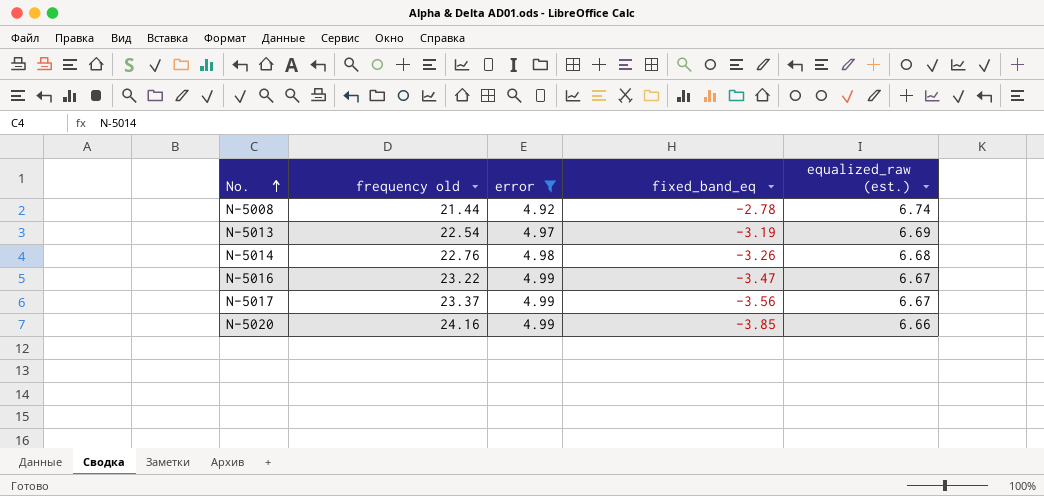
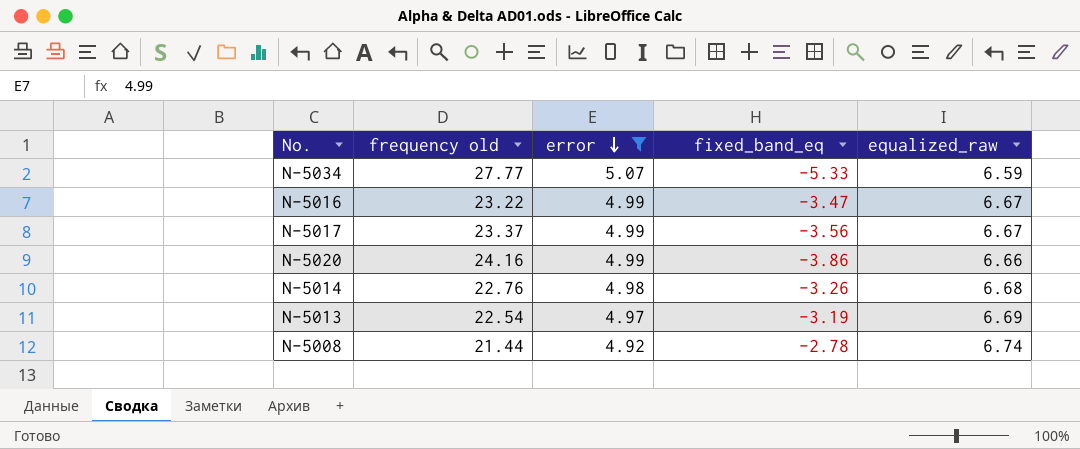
row order: No. ascending -> error descending
column name: equalized_raw (est.) -> equalized_raw
row N-5034: none -> 27.77 | 5.07 | -5.33 | 6.59
N-5020 | fixed_band_eq: -3.85 -> -3.86

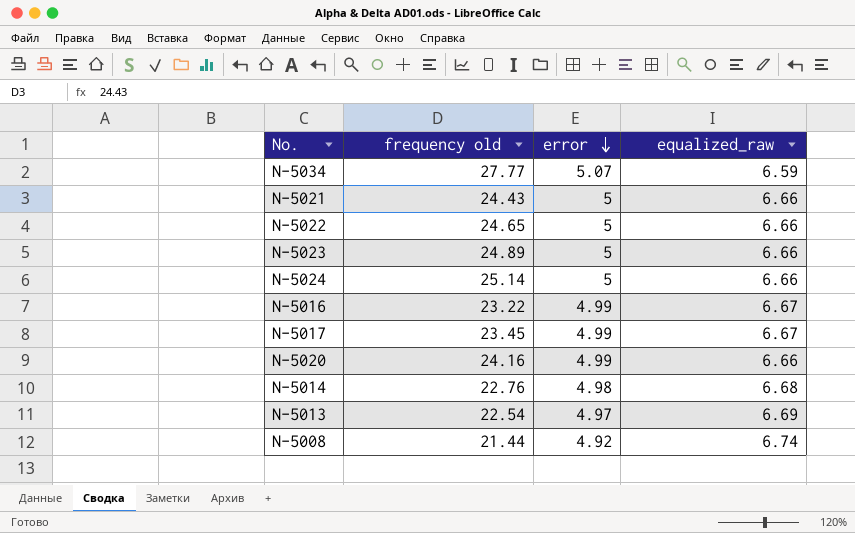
filter: error != 5 -> none
column fixed_band_eq | position: 4 -> none
N-5017 | frequency old: 23.37 -> 23.45

